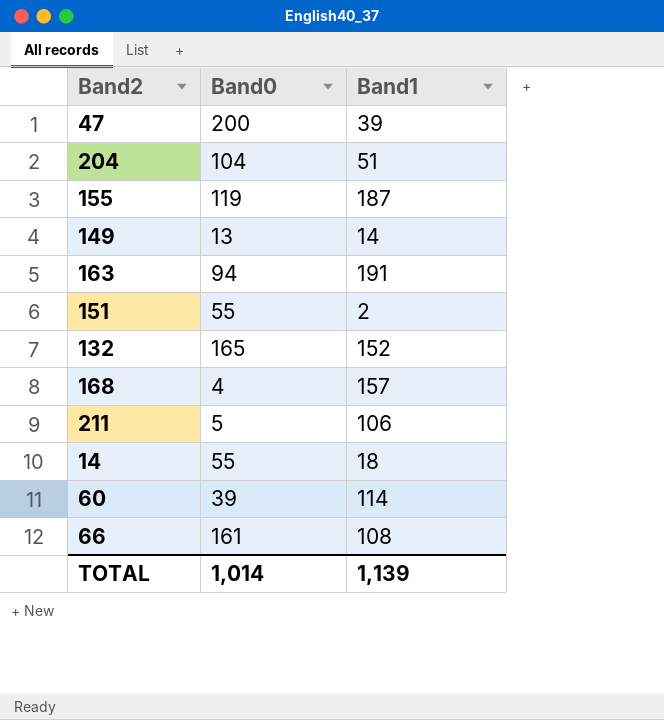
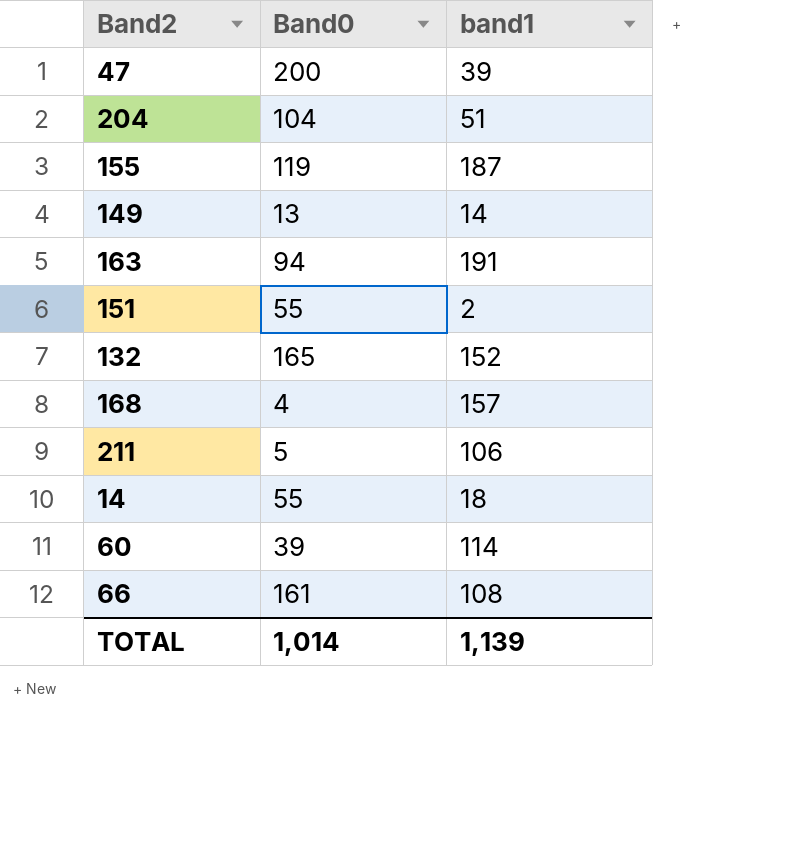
column name: Band1 -> band1

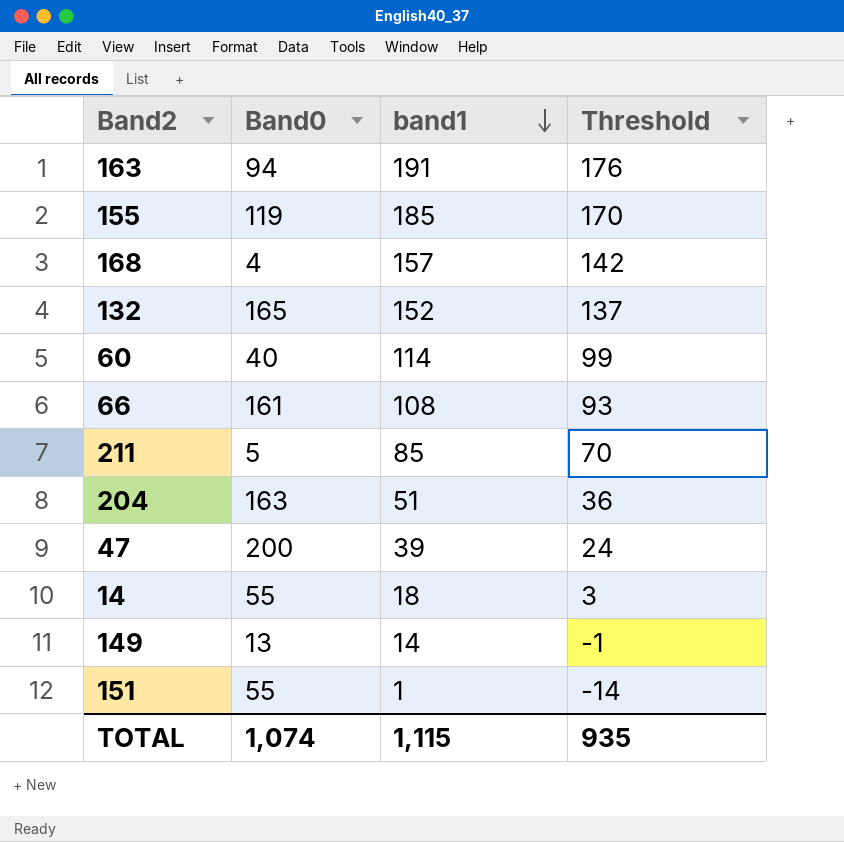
row order: none -> band1 descending
column Threshold | formula: none -> [band1] - 15
155 | band1: 187 -> 185
60 | Band0: 39 -> 40
211 | band1: 106 -> 85
204 | Band0: 104 -> 163
151 | band1: 2 -> 1
TOTAL | Band0: 1,014 -> 1,074
TOTAL | band1: 1,139 -> 1,115

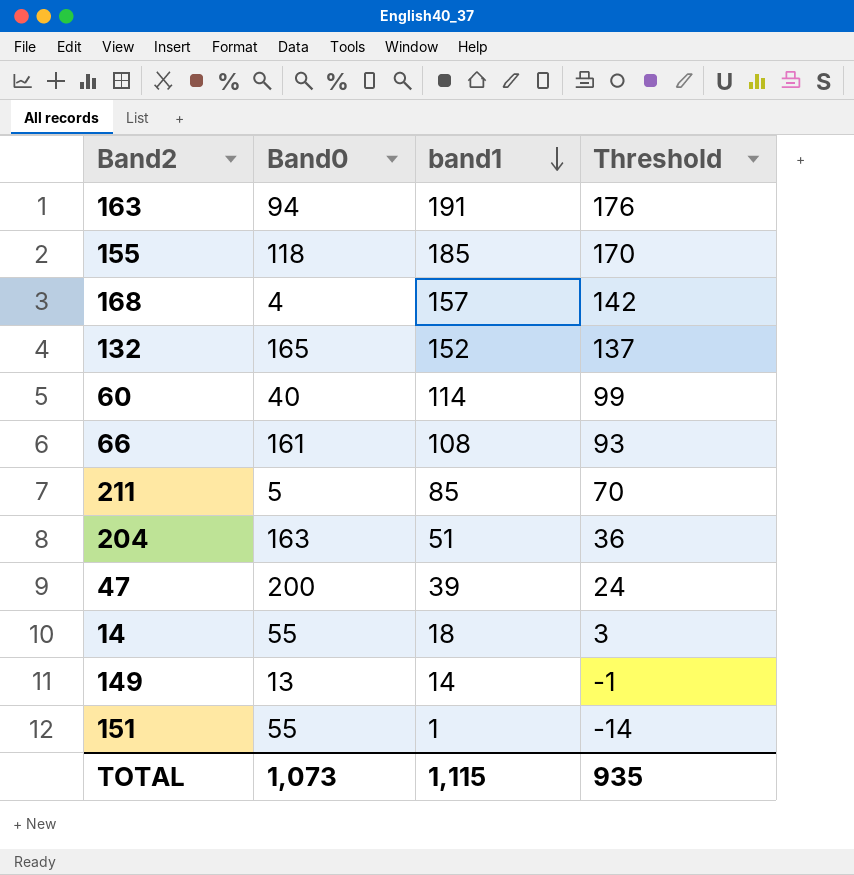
155 | Band0: 119 -> 118
TOTAL | Band0: 1,074 -> 1,073

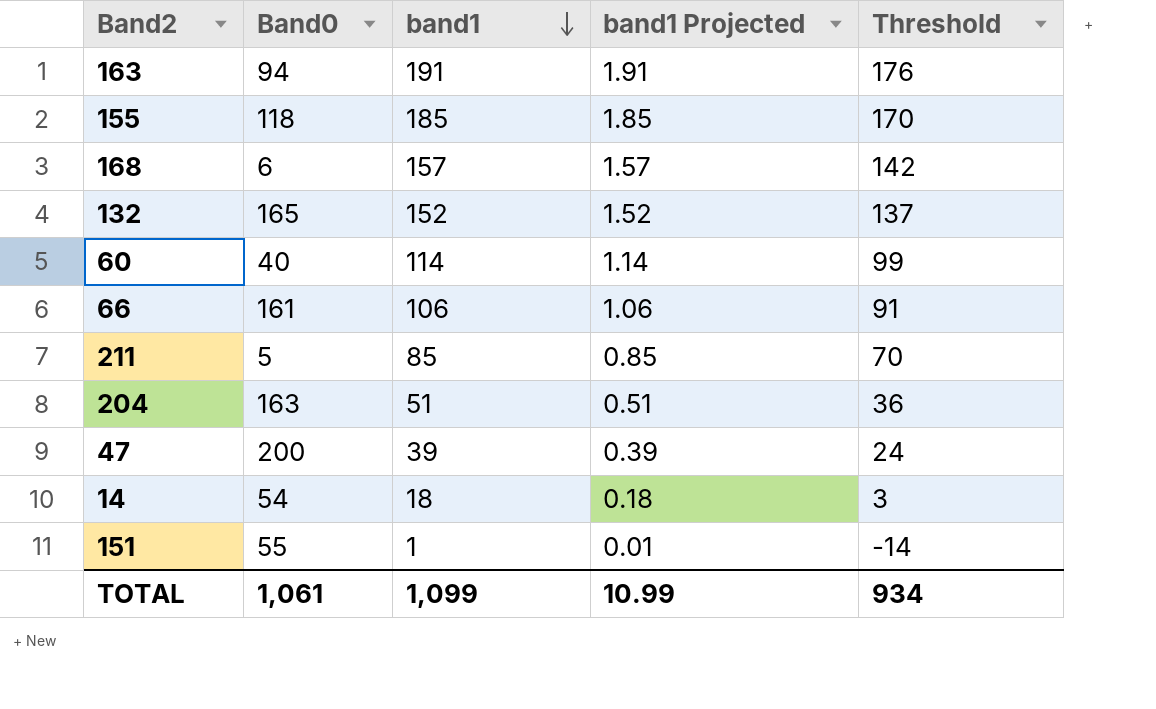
column band1 Projected | formula: none -> [band1] * 0.01
row 149: 13 | 14 | -1 -> none
168 | Band0: 4 -> 6
66 | band1: 108 -> 106
66 | Threshold: 93 -> 91
14 | Band0: 55 -> 54
TOTAL | Band0: 1,073 -> 1,061
TOTAL | band1: 1,115 -> 1,099
TOTAL | Threshold: 935 -> 934

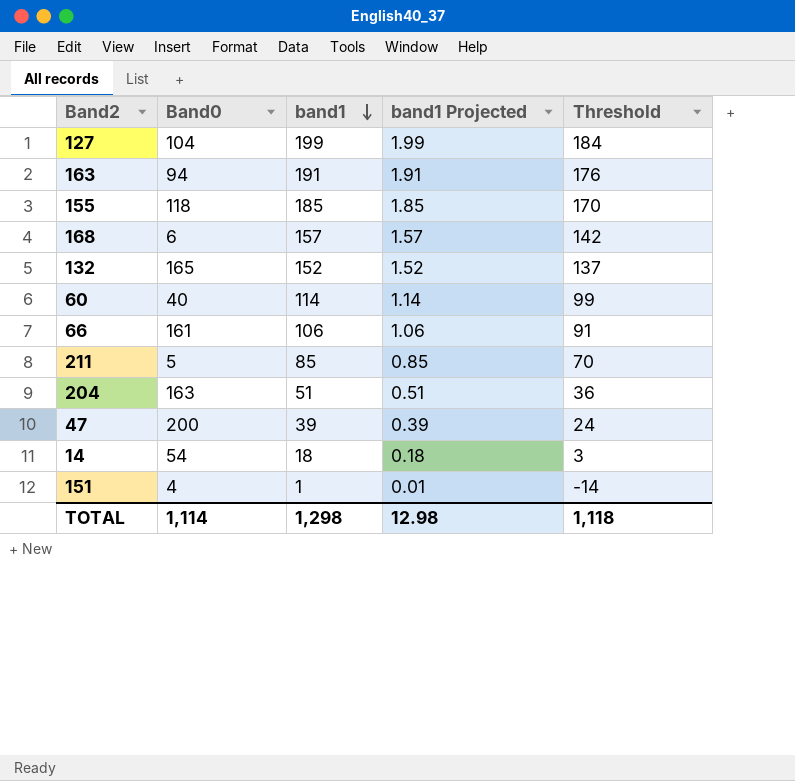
row 127: none -> 104 | 199 | 1.99 | 184
151 | Band0: 55 -> 4
TOTAL | Band0: 1,061 -> 1,114
TOTAL | band1: 1,099 -> 1,298
TOTAL | band1 Projected: 10.99 -> 12.98
TOTAL | Threshold: 934 -> 1,118

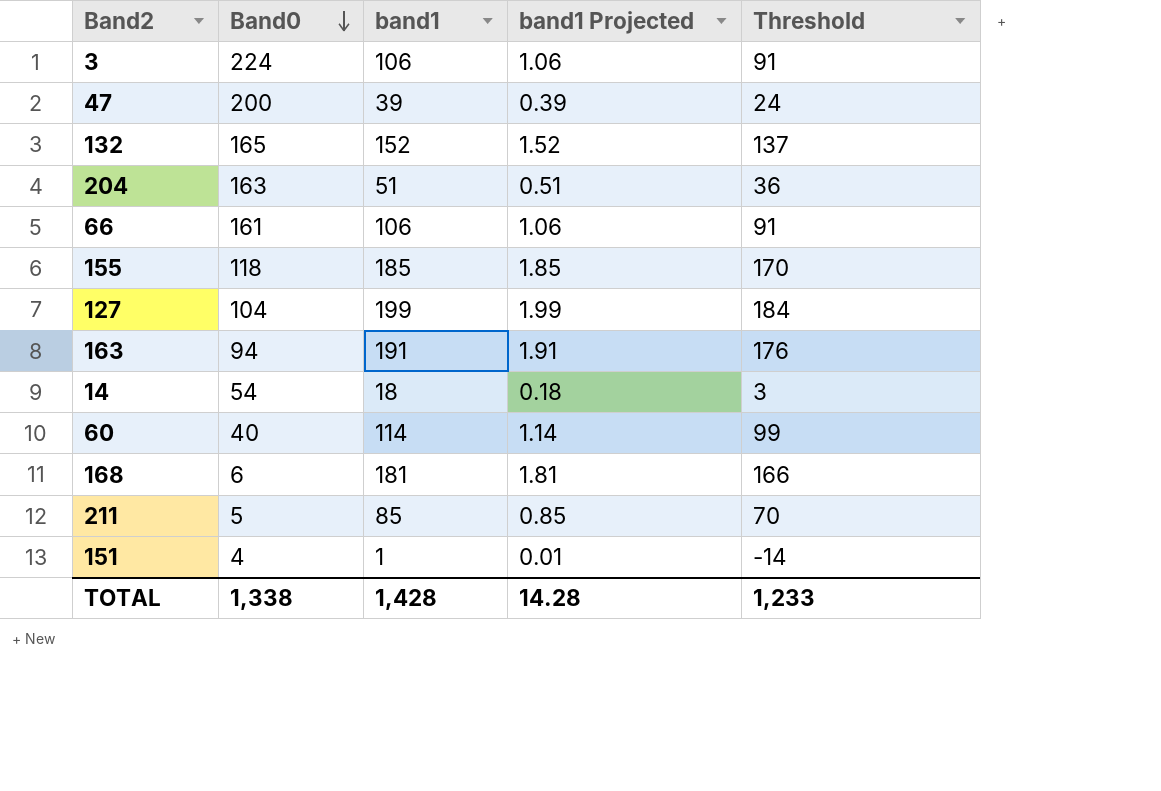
row order: band1 descending -> Band0 descending
row 3: none -> 224 | 106 | 1.06 | 91
168 | band1: 157 -> 181
168 | band1 Projected: 1.57 -> 1.81
168 | Threshold: 142 -> 166
TOTAL | Band0: 1,114 -> 1,338
TOTAL | band1: 1,298 -> 1,428
TOTAL | band1 Projected: 12.98 -> 14.28
TOTAL | Threshold: 1,118 -> 1,233

